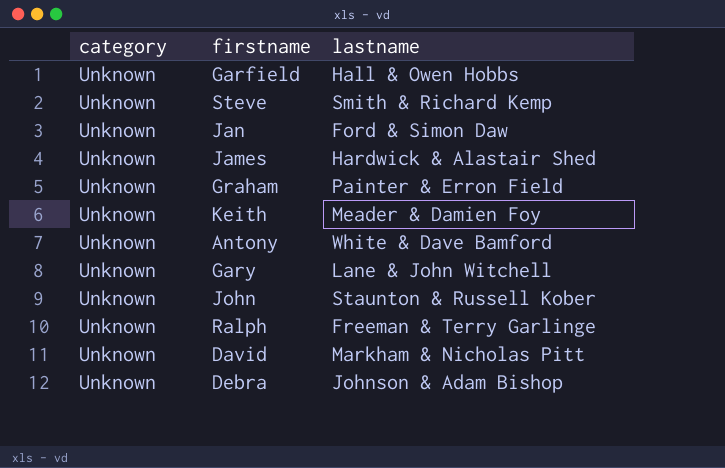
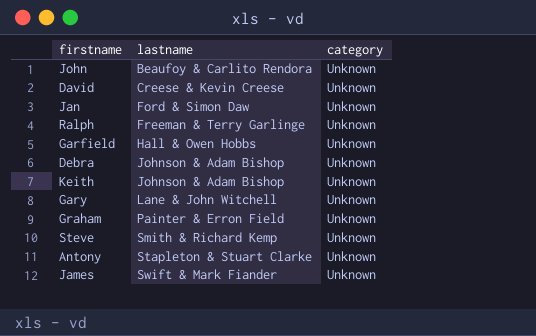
row order: none -> lastname ascending
column category | position: 1 -> 3
John | lastname: Staunton & Russell Kober -> Beaufoy & Carlito Rendora
David | lastname: Markham & Nicholas Pitt -> Creese & Kevin Creese
Keith | lastname: Meader & Damien Foy -> Johnson & Adam Bishop
Antony | lastname: White & Dave Bamford -> Stapleton & Stuart Clarke
James | lastname: Hardwick & Alastair Shed -> Swift & Mark Fiander

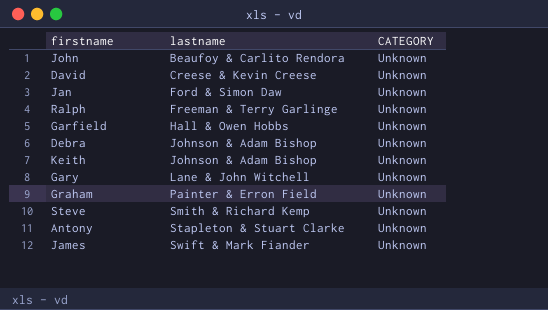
column name: category -> CATEGORY

